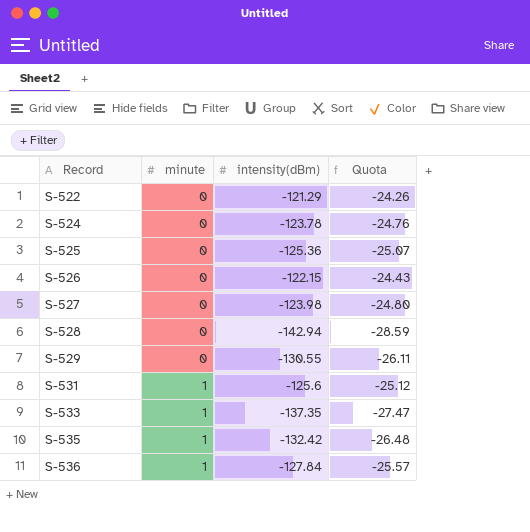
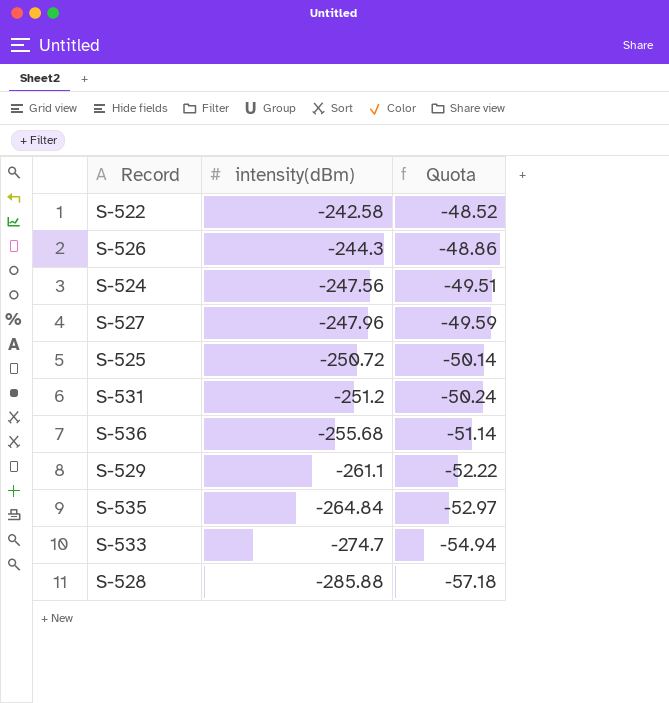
row order: Record ascending -> intensity(dBm) descending
column minute | position: 2 -> none
S-522 | intensity(dBm): -121.29 -> -242.58
S-522 | Quota: -24.26 -> -48.52
S-526 | intensity(dBm): -122.15 -> -244.3
S-526 | Quota: -24.43 -> -48.86
S-524 | intensity(dBm): -123.78 -> -247.56
S-524 | Quota: -24.76 -> -49.51
S-527 | intensity(dBm): -123.98 -> -247.96
S-527 | Quota: -24.80 -> -49.59
S-525 | intensity(dBm): -125.36 -> -250.72
S-525 | Quota: -25.07 -> -50.14
S-531 | intensity(dBm): -125.6 -> -251.2
S-531 | Quota: -25.12 -> -50.24
S-536 | intensity(dBm): -127.84 -> -255.68
S-536 | Quota: -25.57 -> -51.14
S-529 | intensity(dBm): -130.55 -> -261.1
S-529 | Quota: -26.11 -> -52.22
S-535 | intensity(dBm): -132.42 -> -264.84
S-535 | Quota: -26.48 -> -52.97
S-533 | intensity(dBm): -137.35 -> -274.7
S-533 | Quota: -27.47 -> -54.94
S-528 | intensity(dBm): -142.94 -> -285.88
S-528 | Quota: -28.59 -> -57.18

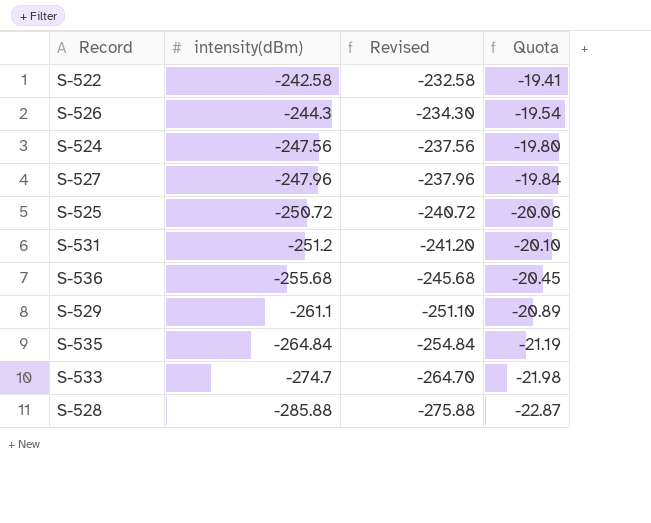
column Revised | formula: none -> [intensity(dBm)] + 10
column Quota | formula: [intensity(dBm)] * 0.2 -> [intensity(dBm)] * 0.08

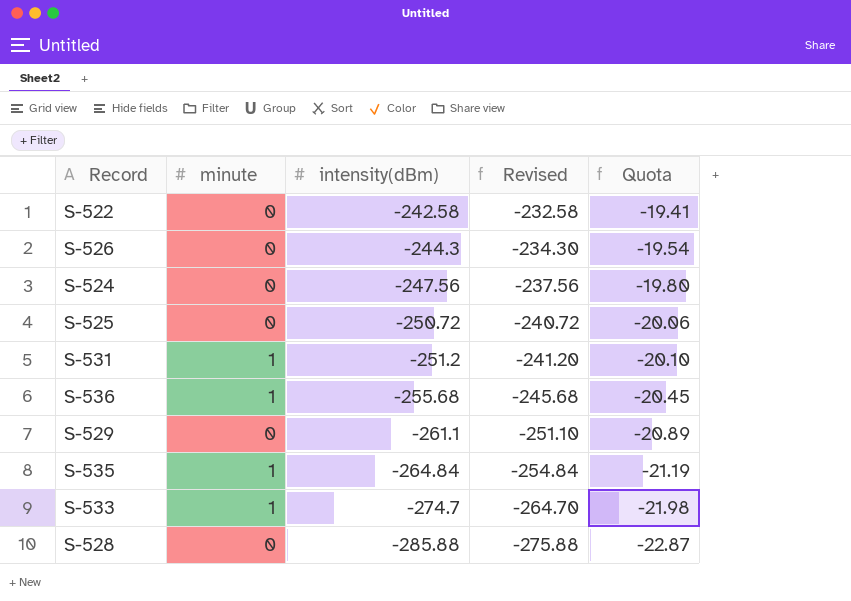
column minute | position: none -> 2
row S-527: -247.96 | -237.96 | -19.84 -> none

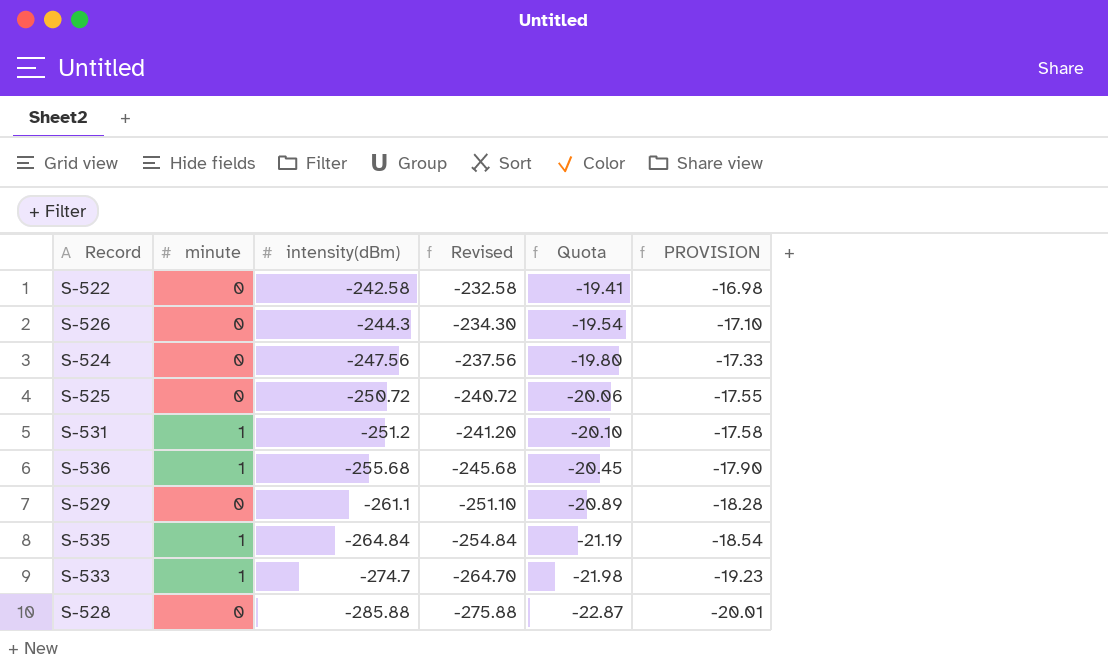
column PROVISION | formula: none -> [intensity(dBm)] * 0.07

